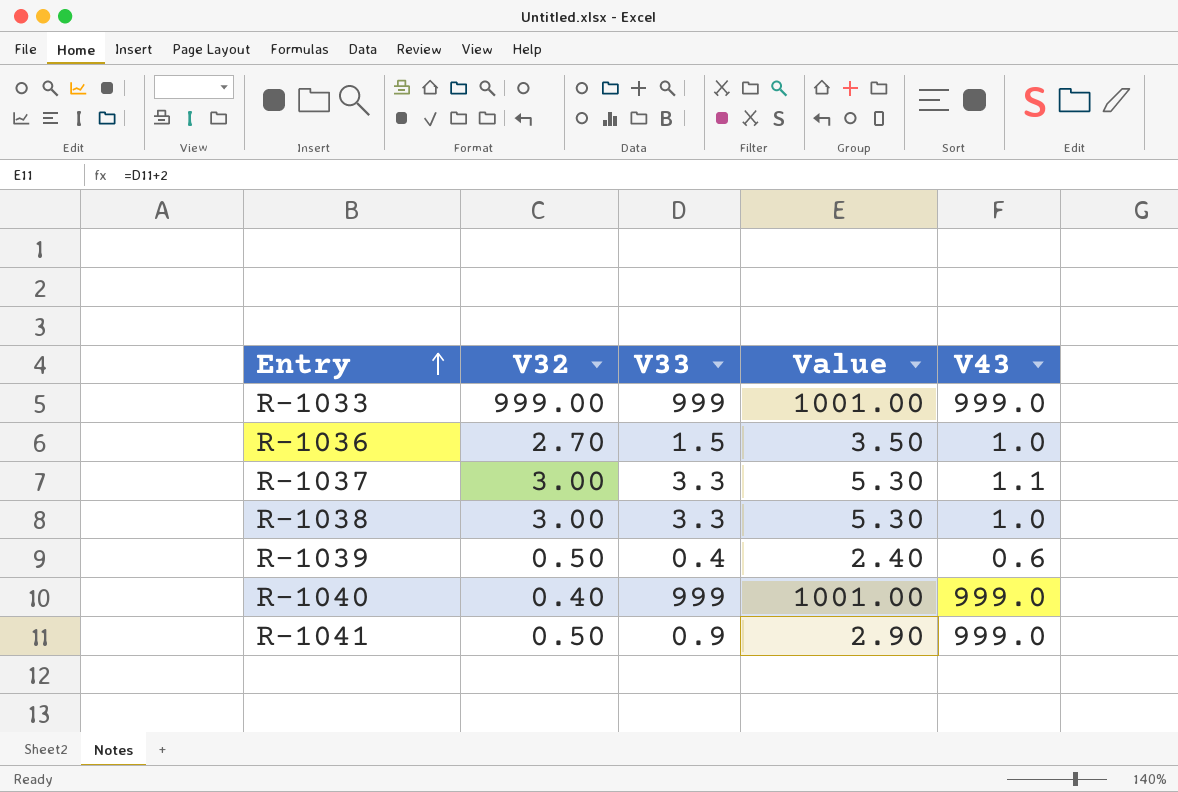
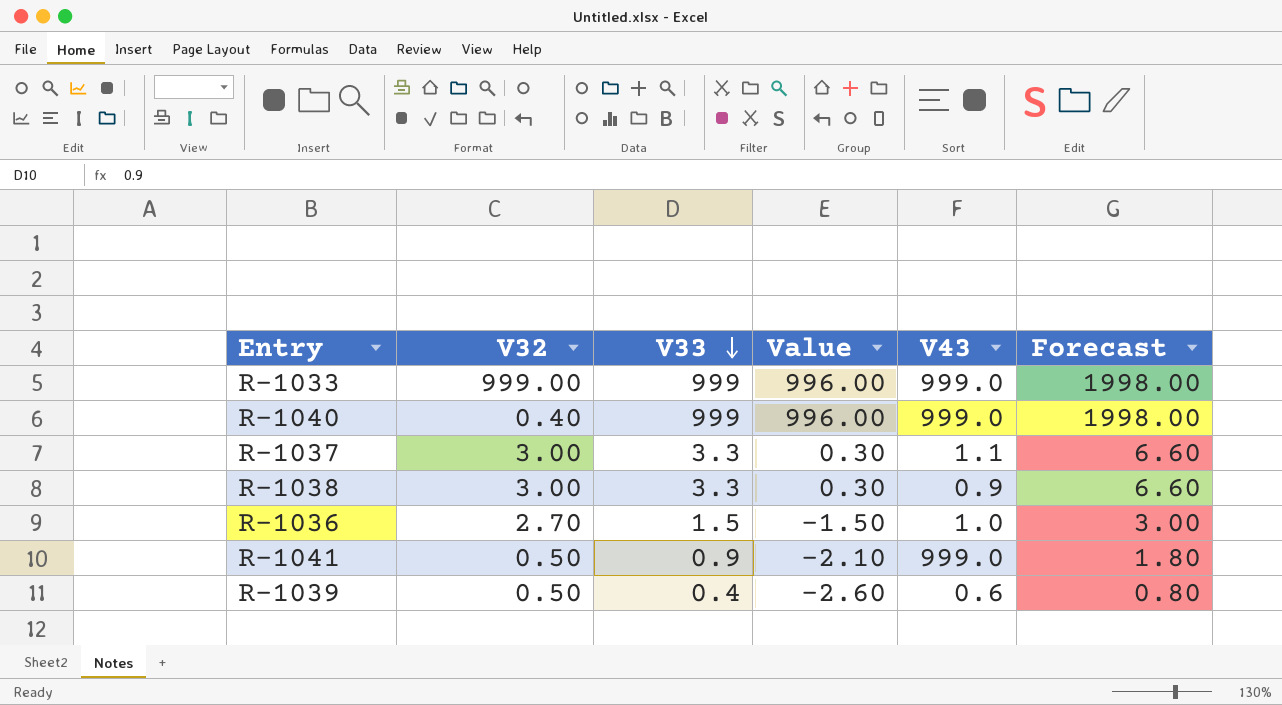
row order: Entry ascending -> V33 descending
column Value | formula: [V33] + 2 -> [V33] - 3
column Forecast | formula: none -> [V33] * 2
R-1038 | V43: 1.0 -> 0.9

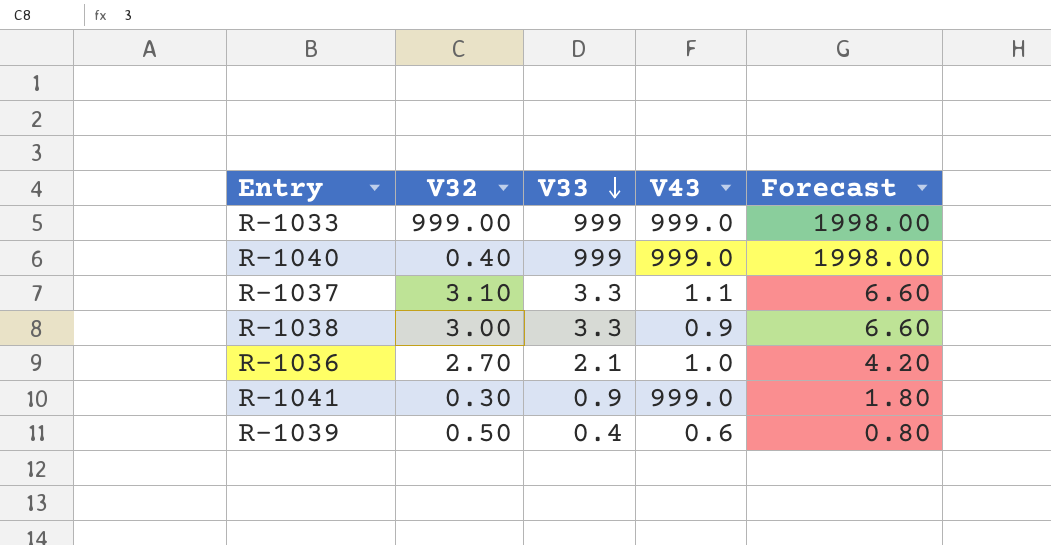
column Value | formula: [V33] - 3 -> none
R-1037 | V32: 3.00 -> 3.10
R-1036 | V33: 1.5 -> 2.1
R-1036 | Forecast: 3.00 -> 4.20
R-1041 | V32: 0.50 -> 0.30

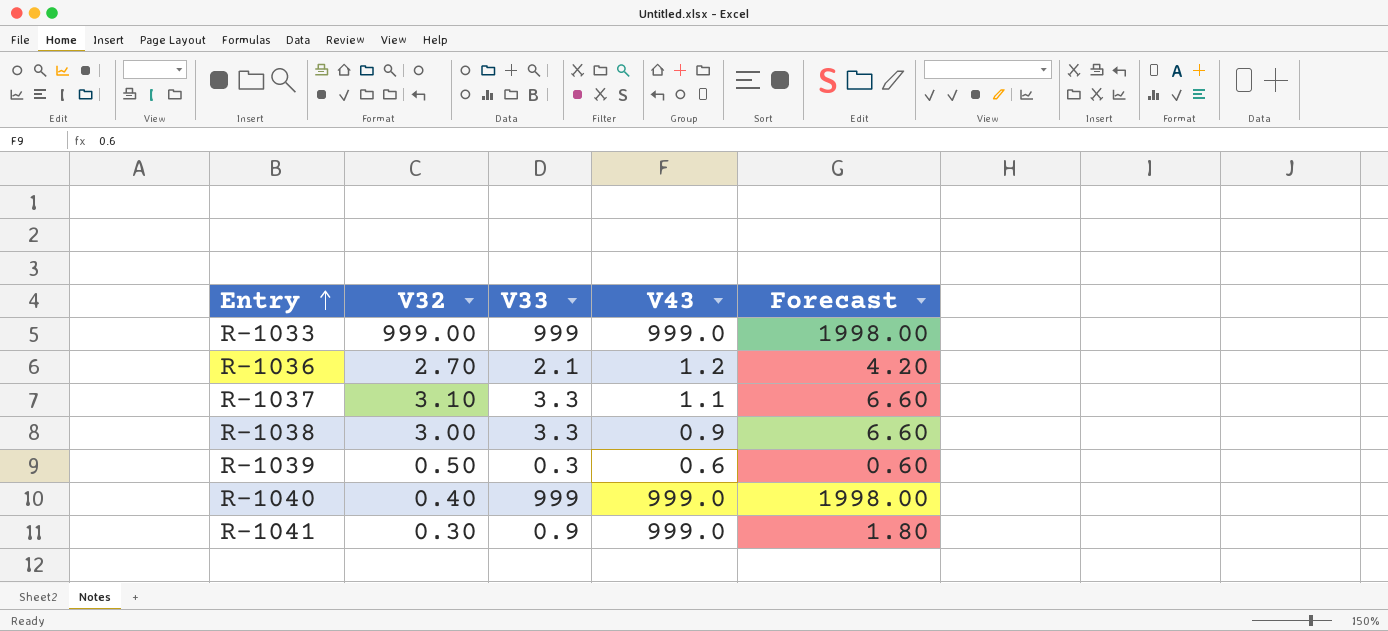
row order: V33 descending -> Entry ascending
R-1036 | V43: 1.0 -> 1.2
R-1039 | V33: 0.4 -> 0.3
R-1039 | Forecast: 0.80 -> 0.60

